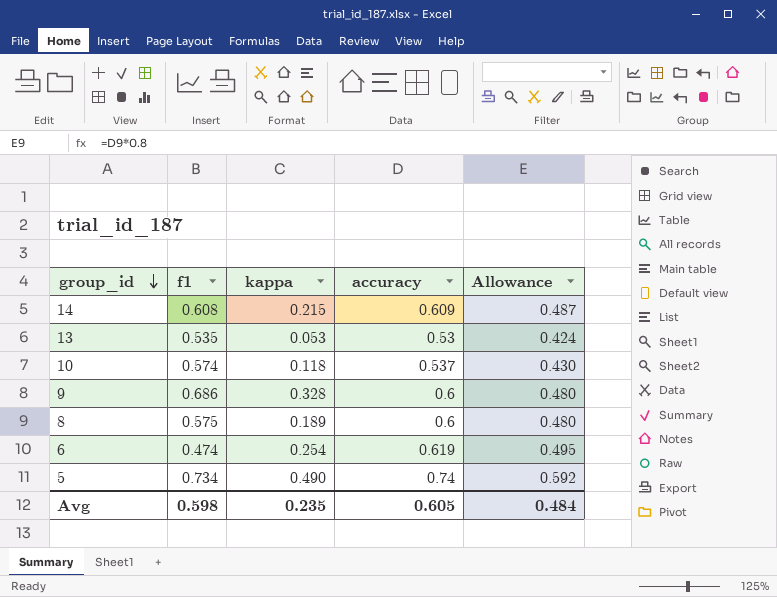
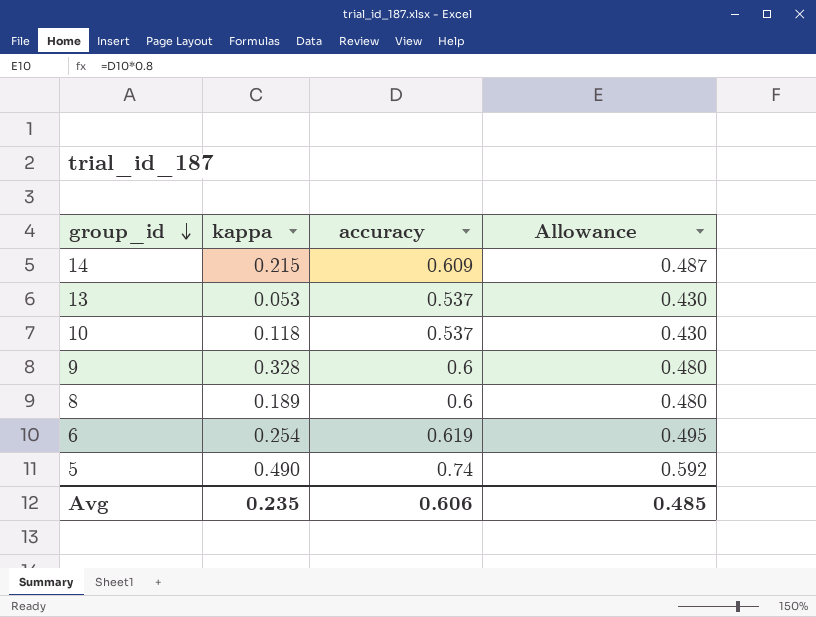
column f1 | position: 2 -> none
13 | accuracy: 0.53 -> 0.537
13 | Allowance: 0.424 -> 0.430
Avg | accuracy: 0.605 -> 0.606
Avg | Allowance: 0.484 -> 0.485

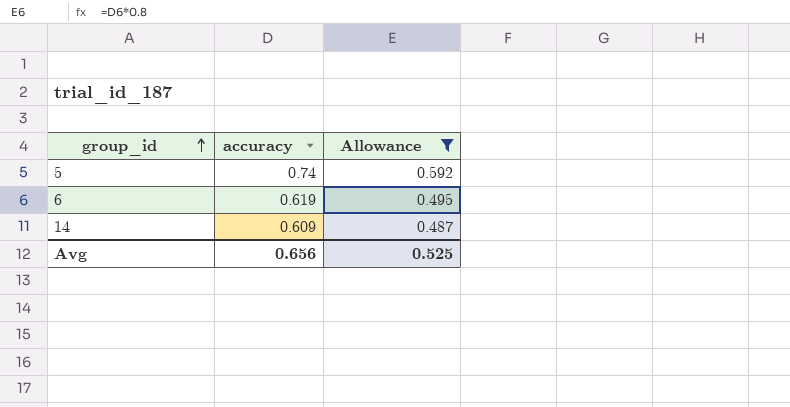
filter: none -> Allowance >= 0.487
row order: group_id descending -> group_id ascending
column kappa | position: 2 -> none
Avg | accuracy: 0.606 -> 0.656
Avg | Allowance: 0.485 -> 0.525

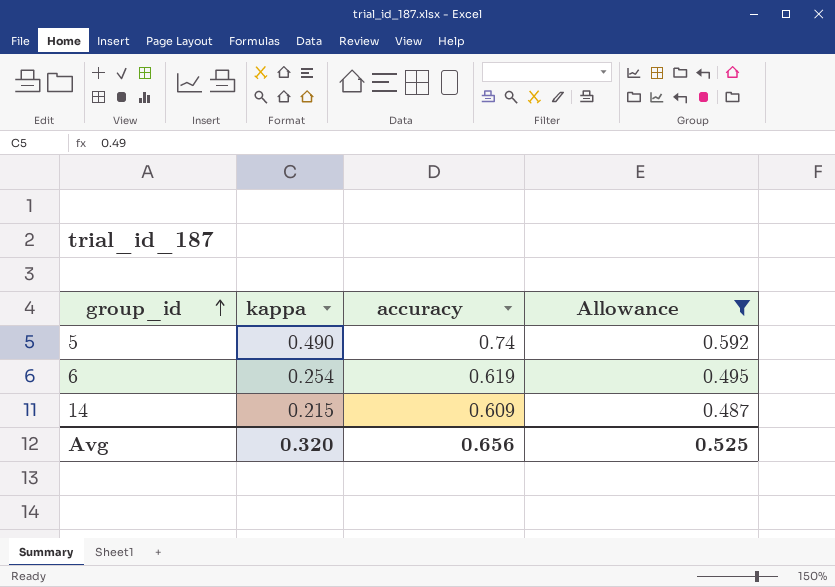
column kappa | position: none -> 2

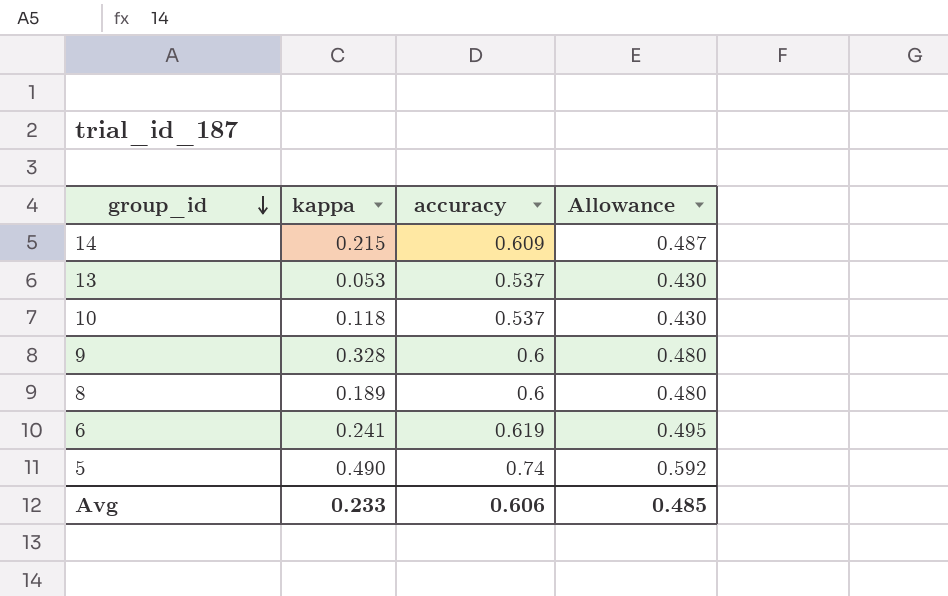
filter: Allowance >= 0.487 -> none
row order: group_id ascending -> group_id descending
6 | kappa: 0.254 -> 0.241
Avg | kappa: 0.320 -> 0.233
Avg | accuracy: 0.656 -> 0.606
Avg | Allowance: 0.525 -> 0.485

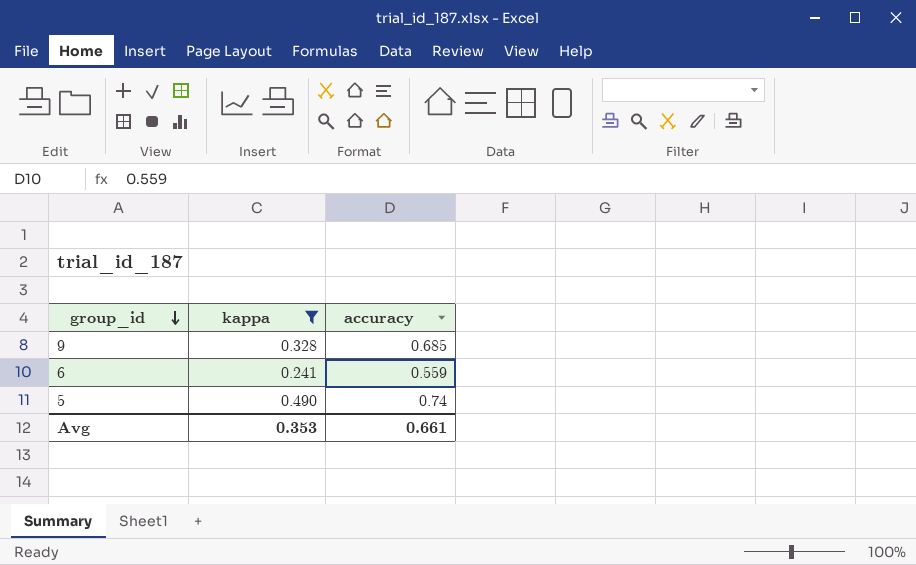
filter: none -> kappa >= 0.241
column Allowance | formula: [accuracy] * 0.8 -> none
9 | accuracy: 0.6 -> 0.685
6 | accuracy: 0.619 -> 0.559
Avg | kappa: 0.233 -> 0.353
Avg | accuracy: 0.606 -> 0.661

